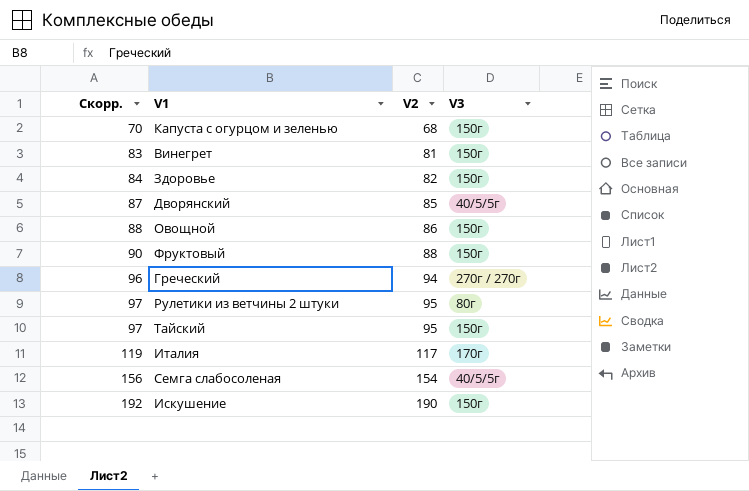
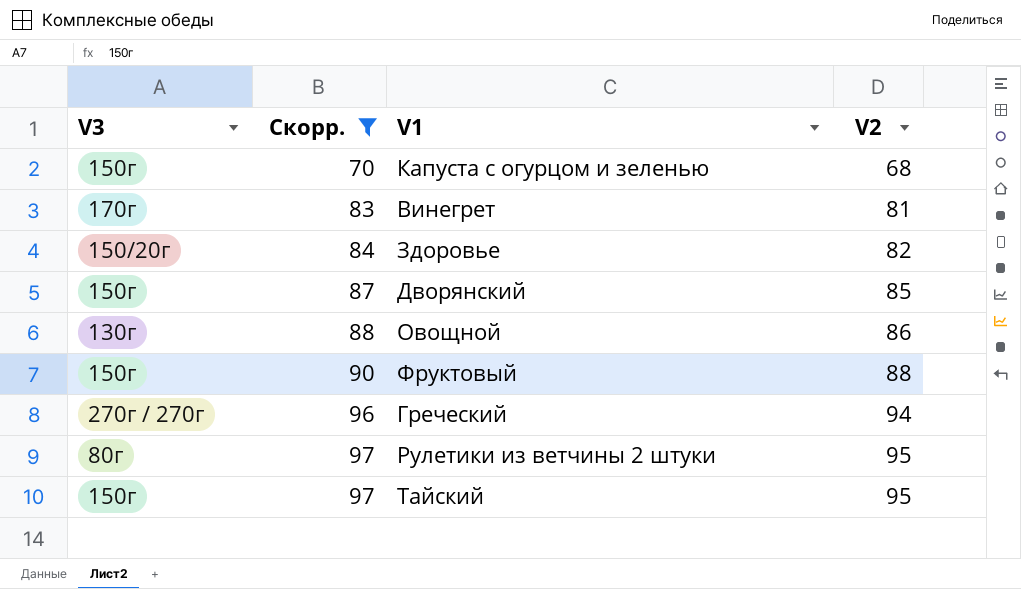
filter: none -> Скорр. <= 97
column V3 | position: 4 -> 1
Винегрет | V3: 150г -> 170г
Здоровье | V3: 150г -> 150/20г
Дворянский | V3: 40/5/5г -> 150г
Овощной | V3: 150г -> 130г

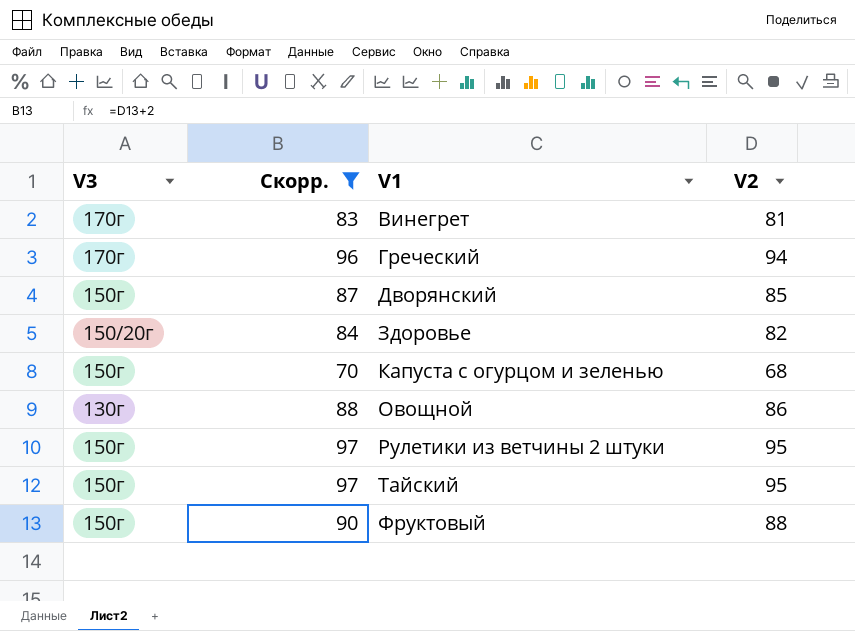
row order: Скорр. ascending -> V1 ascending
Греческий | V3: 270г / 270г -> 170г
Рулетики из ветчины 2 штуки | V3: 80г -> 150г

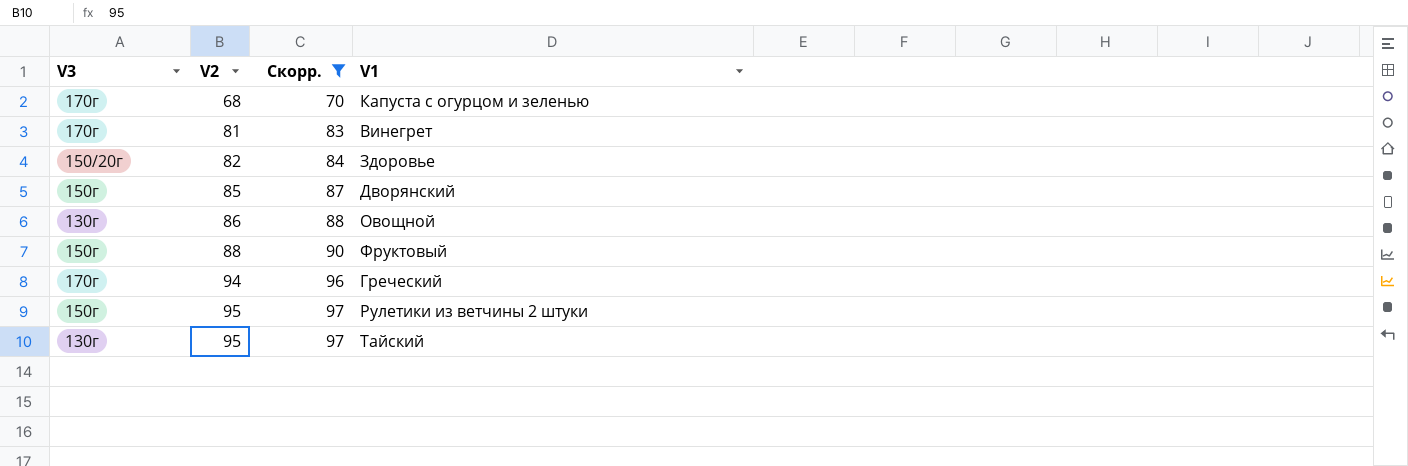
row order: V1 ascending -> V2 ascending
column V2 | position: 4 -> 2
Капуста с огурцом и зеленью | V3: 150г -> 170г
Тайский | V3: 150г -> 130г

